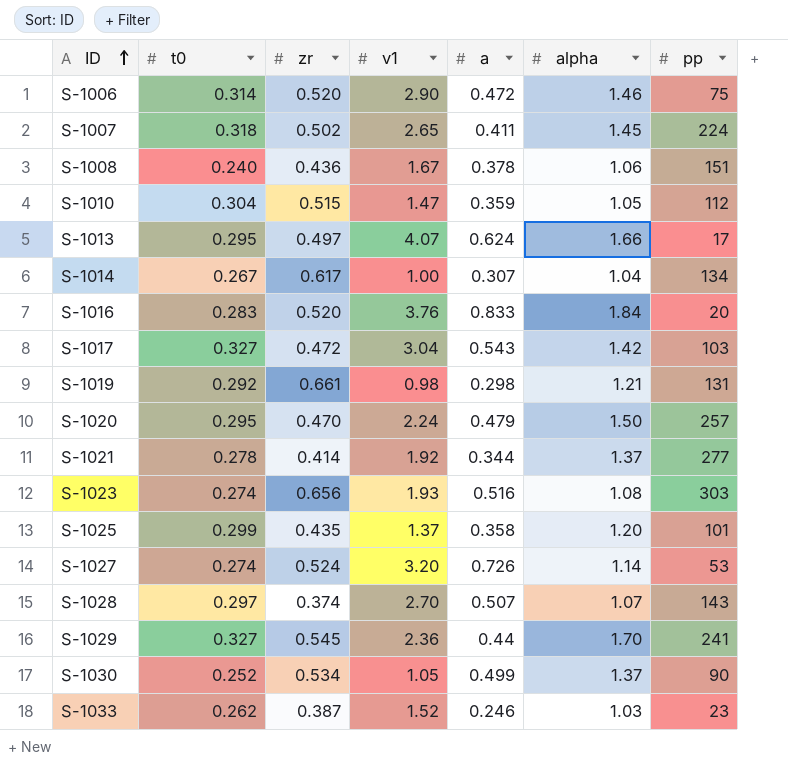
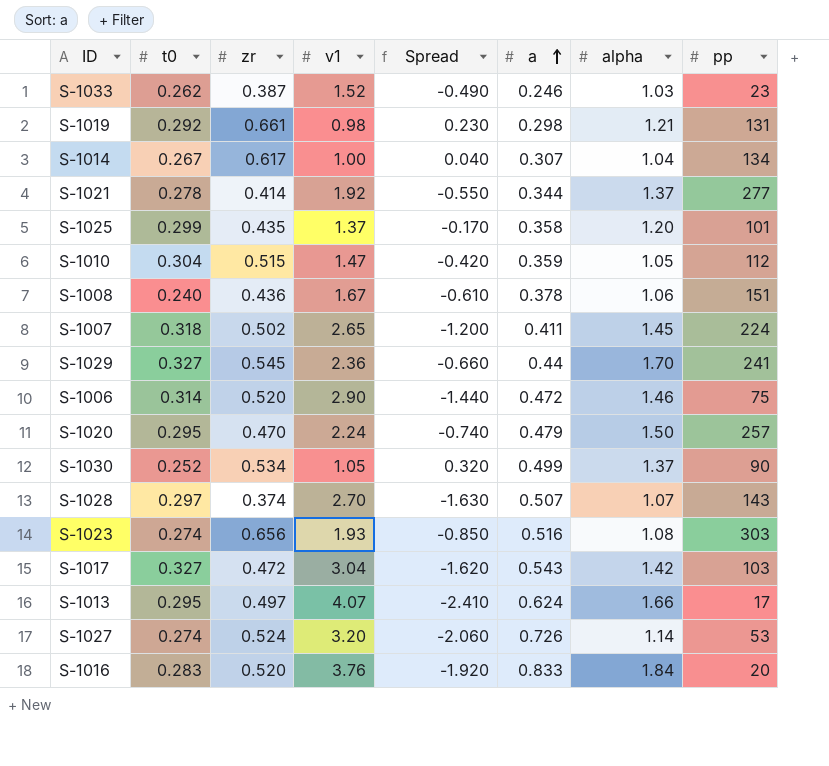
row order: ID ascending -> a ascending
column Spread | formula: none -> [alpha] - [v1]

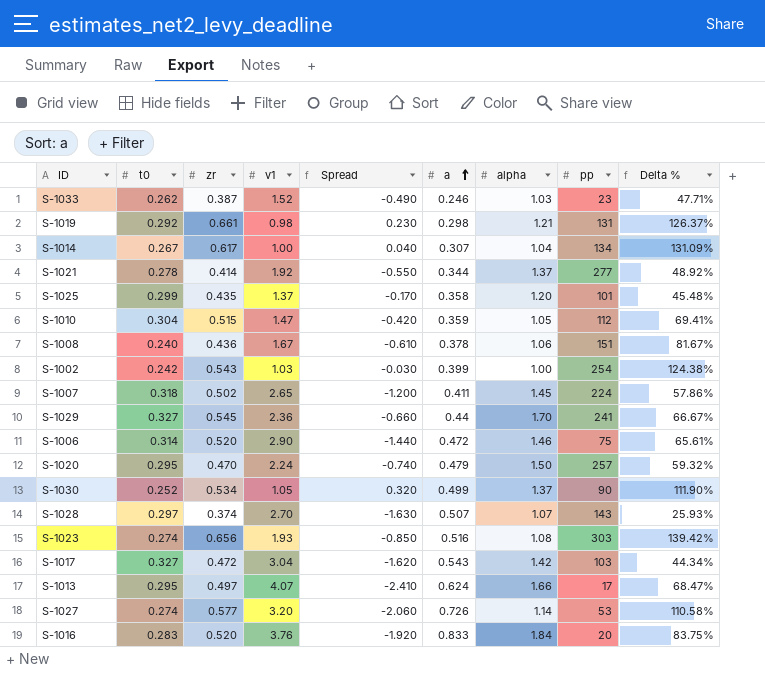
column Delta % | formula: none -> ([zr] - [t0]) / [t0]
row S-1002: none -> 0.242 | 0.543 | 1.03 | -0.030 | 0.399 | 1.00 | 254 | 124.38%
S-1027 | zr: 0.524 -> 0.577

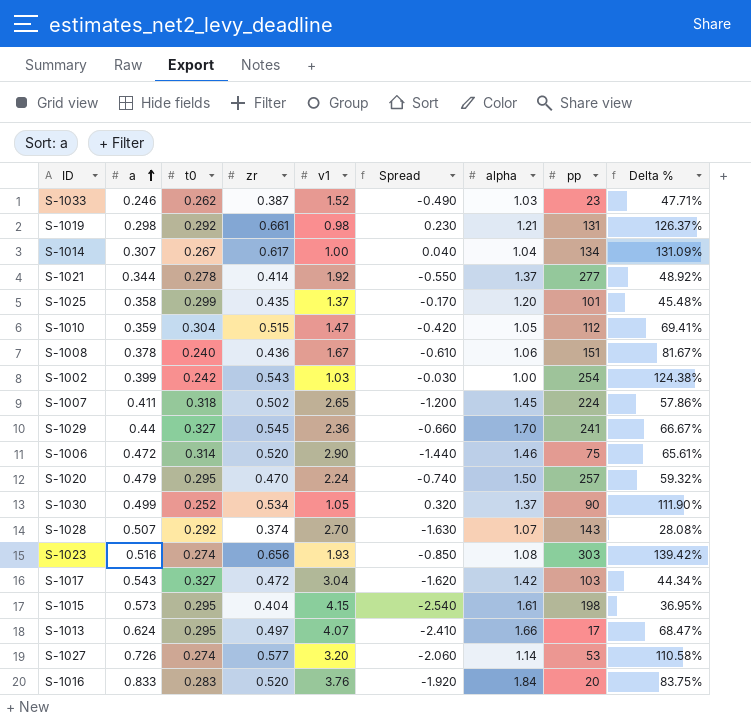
column a | position: 6 -> 2
S-1028 | t0: 0.297 -> 0.292
S-1028 | Delta %: 25.93% -> 28.08%
row S-1015: none -> 0.573 | 0.295 | 0.404 | 4.15 | -2.540 | 1.61 | 198 | 36.95%

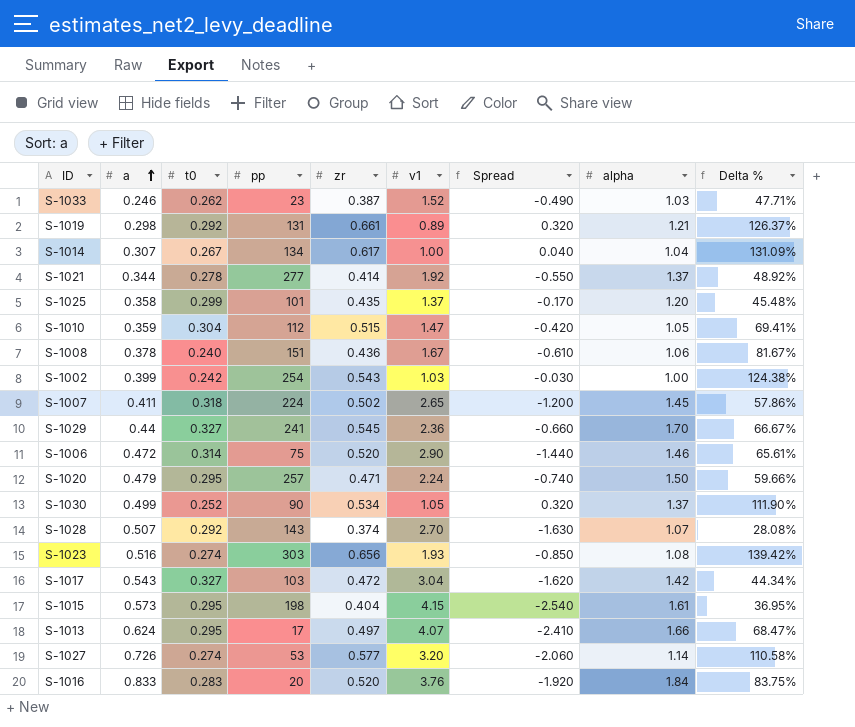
column pp | position: 8 -> 4
S-1019 | v1: 0.98 -> 0.89
S-1019 | Spread: 0.230 -> 0.320
S-1020 | zr: 0.470 -> 0.471
S-1020 | Delta %: 59.32% -> 59.66%

